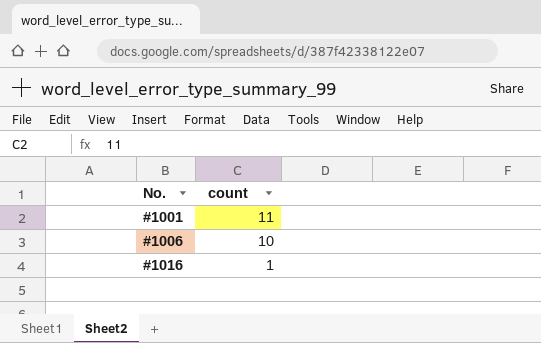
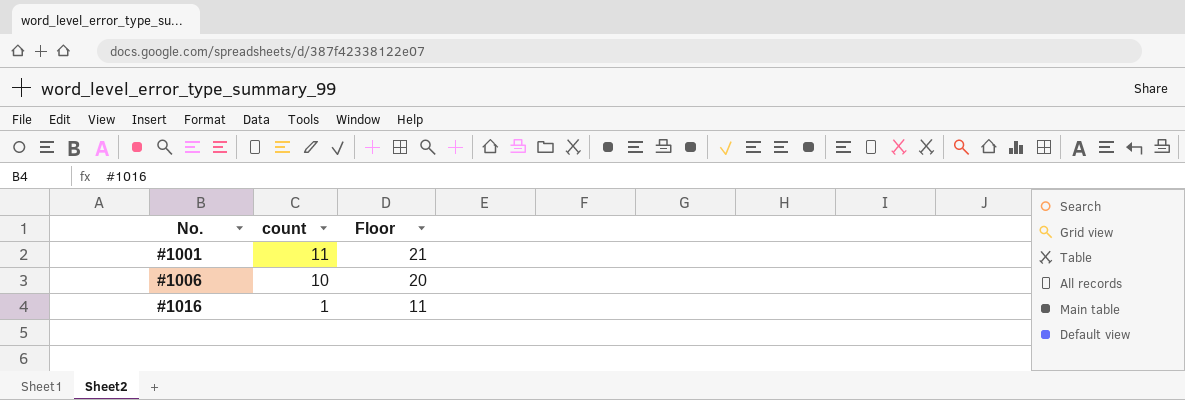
column Floor | formula: none -> [count] + 10

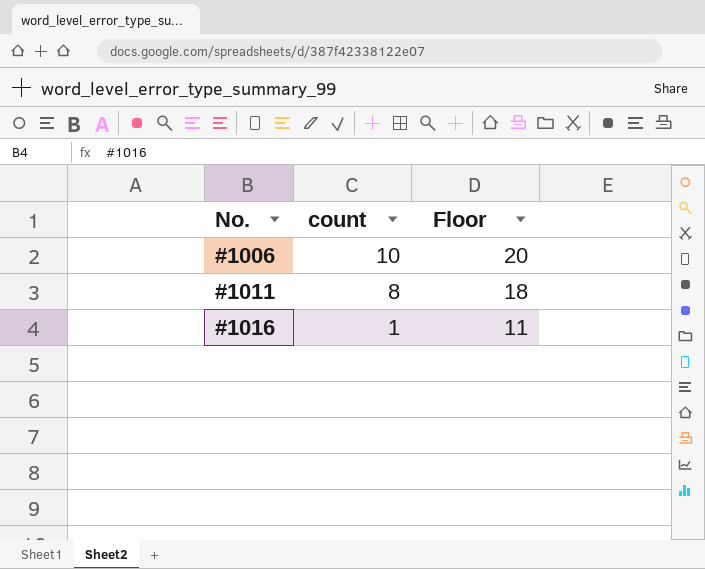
row #1001: 11 | 21 -> none
row #1011: none -> 8 | 18

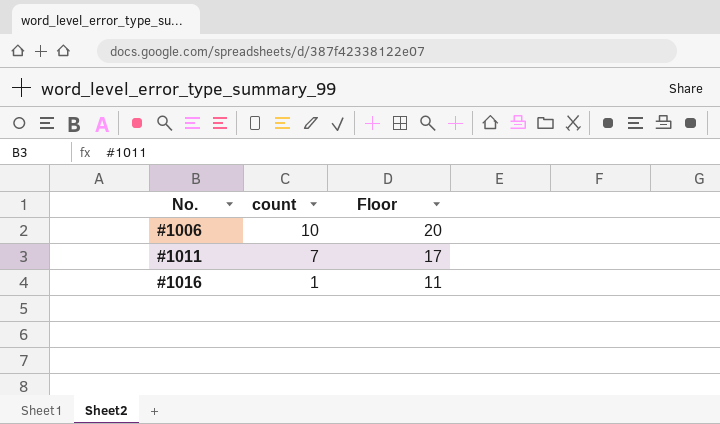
#1011 | count: 8 -> 7
#1011 | Floor: 18 -> 17

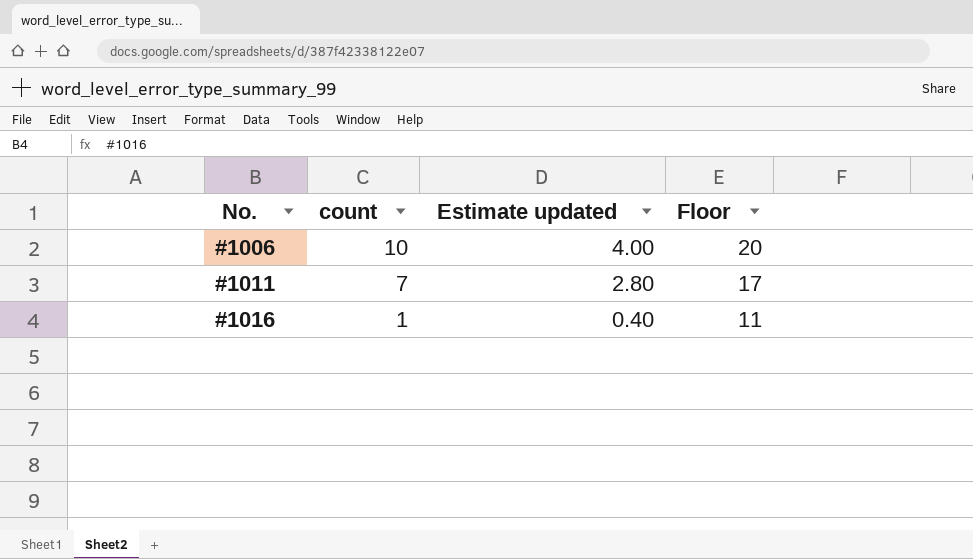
column Estimate updated | formula: none -> [count] * 0.4

